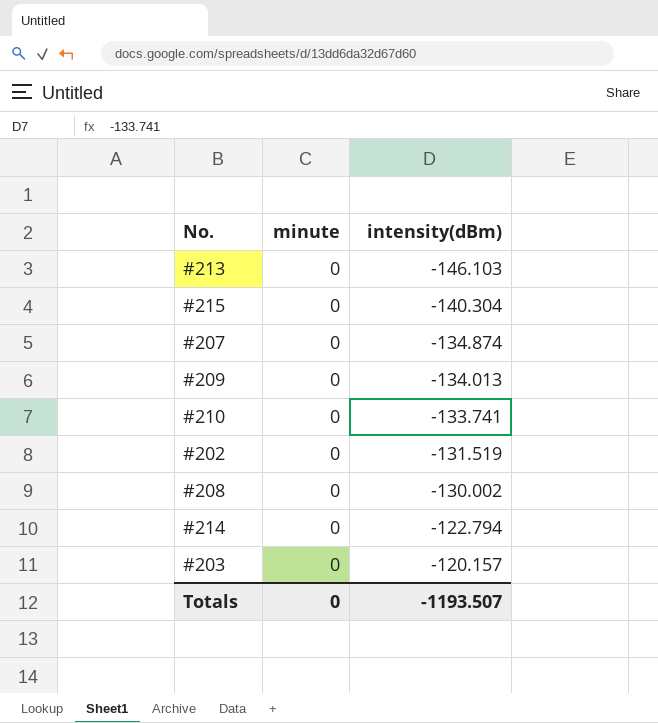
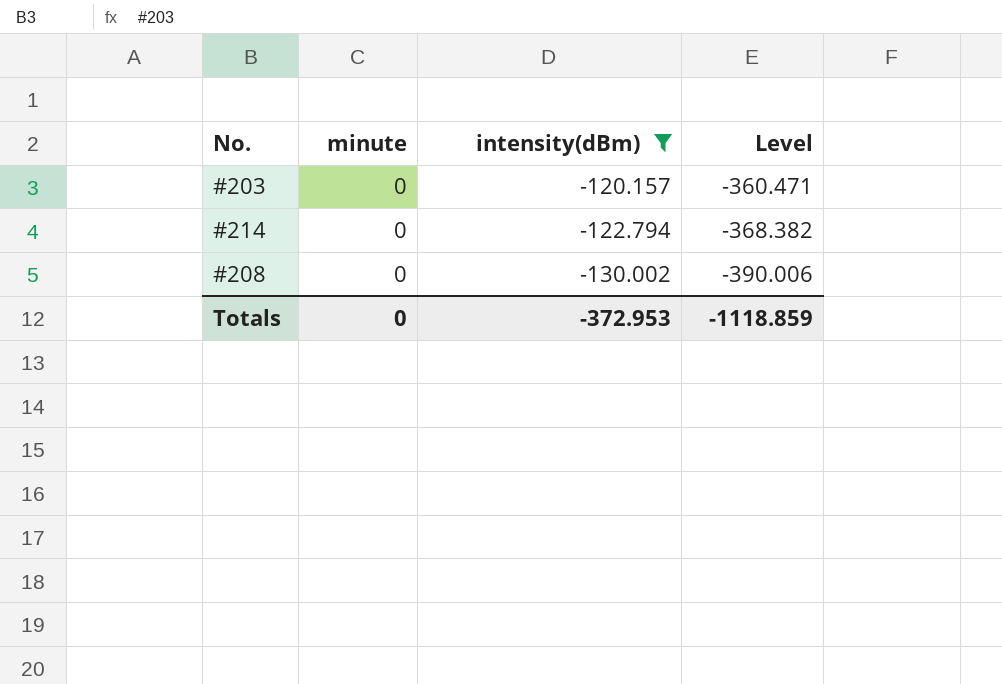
filter: none -> intensity(dBm) >= -130.002
row order: intensity(dBm) ascending -> intensity(dBm) descending
column Level | formula: none -> [intensity(dBm)] * 3
Totals | intensity(dBm): -1193.507 -> -372.953

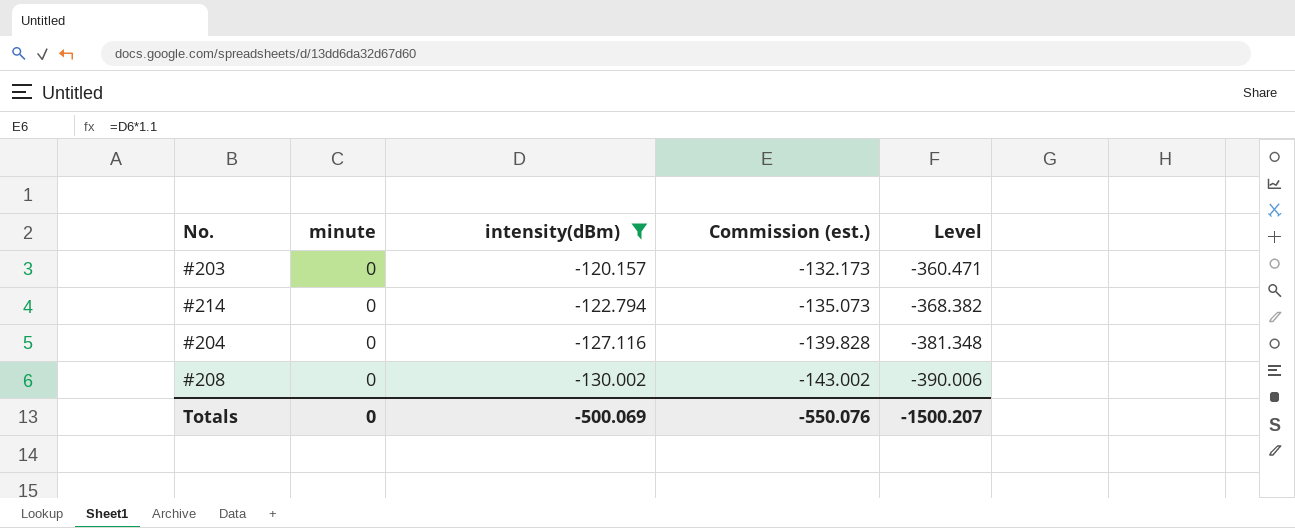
column Commission (est.) | formula: none -> [intensity(dBm)] * 1.1
row #204: none -> 0 | -127.116 | -139.828 | -381.348
Totals | intensity(dBm): -372.953 -> -500.069
Totals | Level: -1118.859 -> -1500.207

